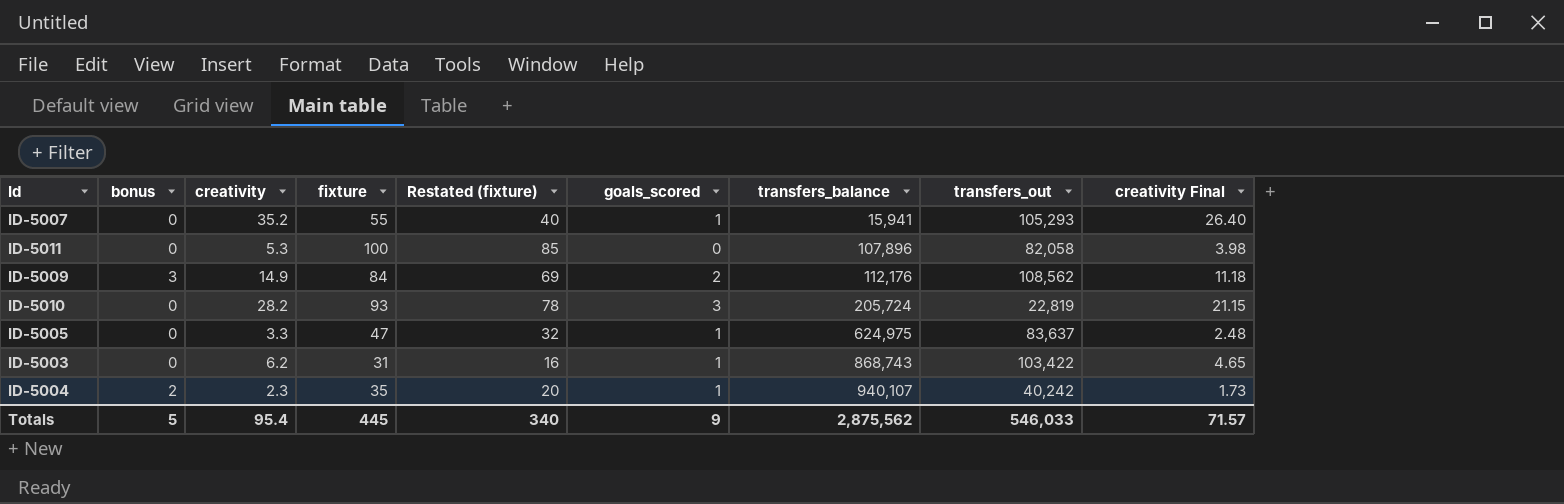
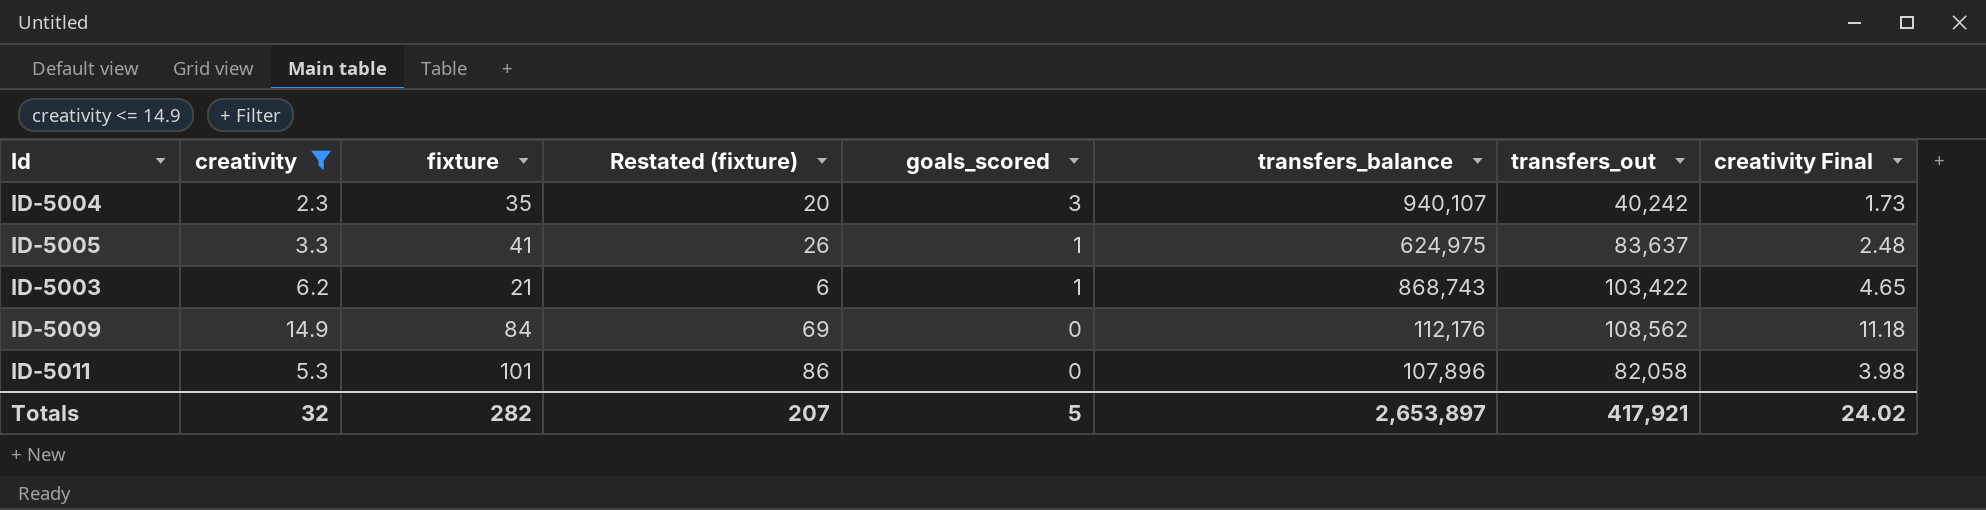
filter: none -> creativity <= 14.9
row order: transfers_balance ascending -> goals_scored descending
column bonus | position: 2 -> none
ID-5004 | goals_scored: 1 -> 3
ID-5005 | fixture: 47 -> 41
ID-5005 | Restated (fixture): 32 -> 26
ID-5003 | fixture: 31 -> 21
ID-5003 | Restated (fixture): 16 -> 6
ID-5009 | goals_scored: 2 -> 0
ID-5011 | fixture: 100 -> 101
ID-5011 | Restated (fixture): 85 -> 86
Totals | creativity: 95.4 -> 32
Totals | fixture: 445 -> 282
Totals | Restated (fixture): 340 -> 207
Totals | goals_scored: 9 -> 5
Totals | transfers_balance: 2,875,562 -> 2,653,897
Totals | transfers_out: 546,033 -> 417,921
Totals | creativity Final: 71.57 -> 24.02

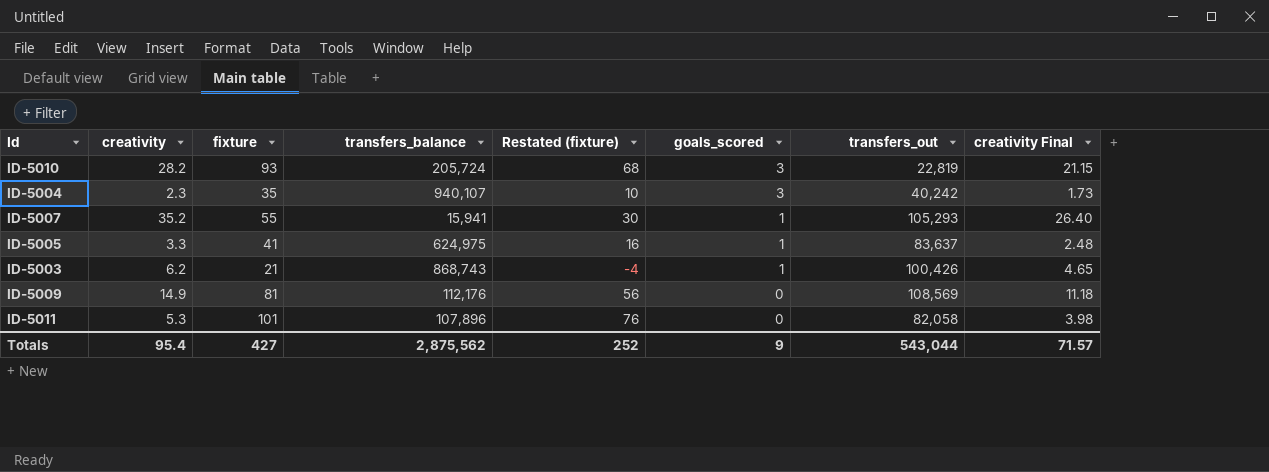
filter: creativity <= 14.9 -> none
column transfers_balance | position: 6 -> 4
column Restated (fixture) | formula: [fixture] - 15 -> [fixture] - 25
ID-5003 | transfers_out: 103,422 -> 100,426
ID-5009 | fixture: 84 -> 81
ID-5009 | transfers_out: 108,562 -> 108,569
Totals | creativity: 32 -> 95.4
Totals | fixture: 282 -> 427
Totals | transfers_balance: 2,653,897 -> 2,875,562
Totals | Restated (fixture): 207 -> 252
Totals | goals_scored: 5 -> 9
Totals | transfers_out: 417,921 -> 543,044
Totals | creativity Final: 24.02 -> 71.57

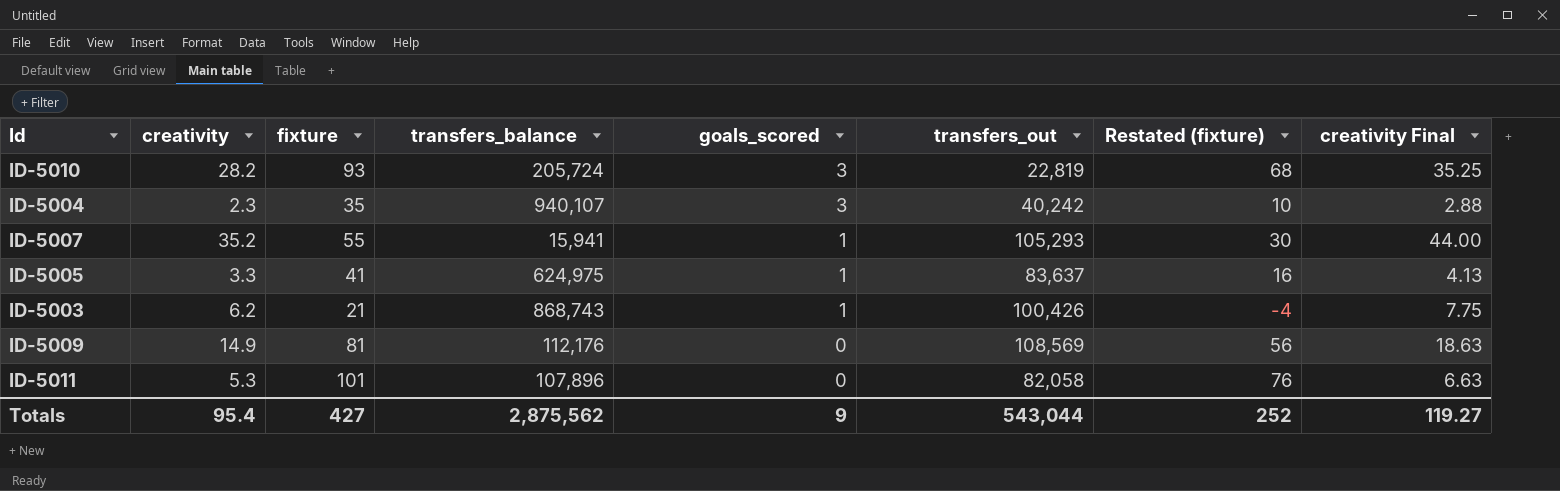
column Restated (fixture) | position: 5 -> 7
column creativity Final | formula: [creativity] * 0.75 -> [creativity] * 1.25
Totals | creativity Final: 71.57 -> 119.27

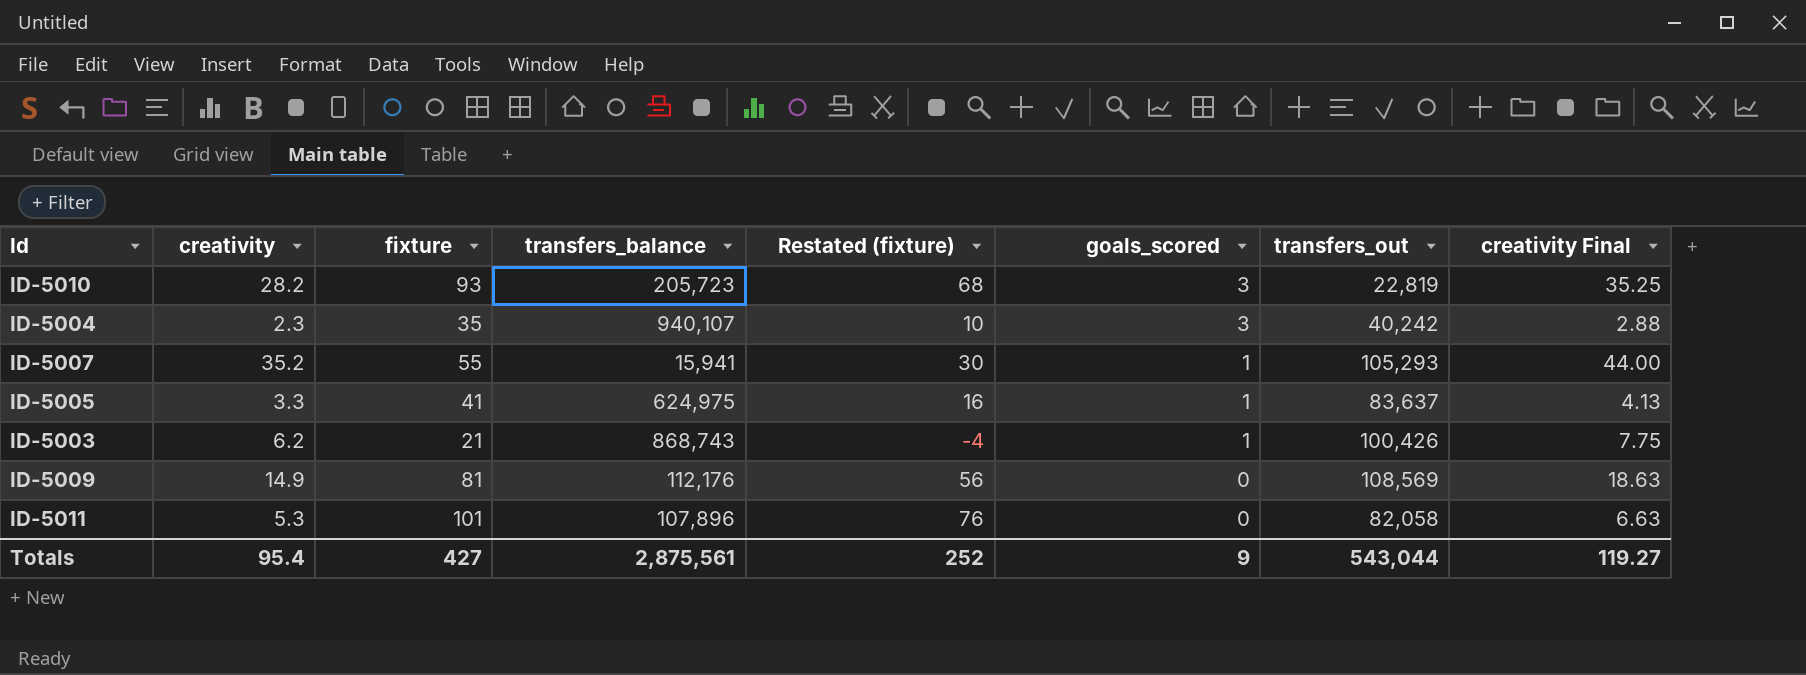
column Restated (fixture) | position: 7 -> 5
ID-5010 | transfers_balance: 205,724 -> 205,723
Totals | transfers_balance: 2,875,562 -> 2,875,561

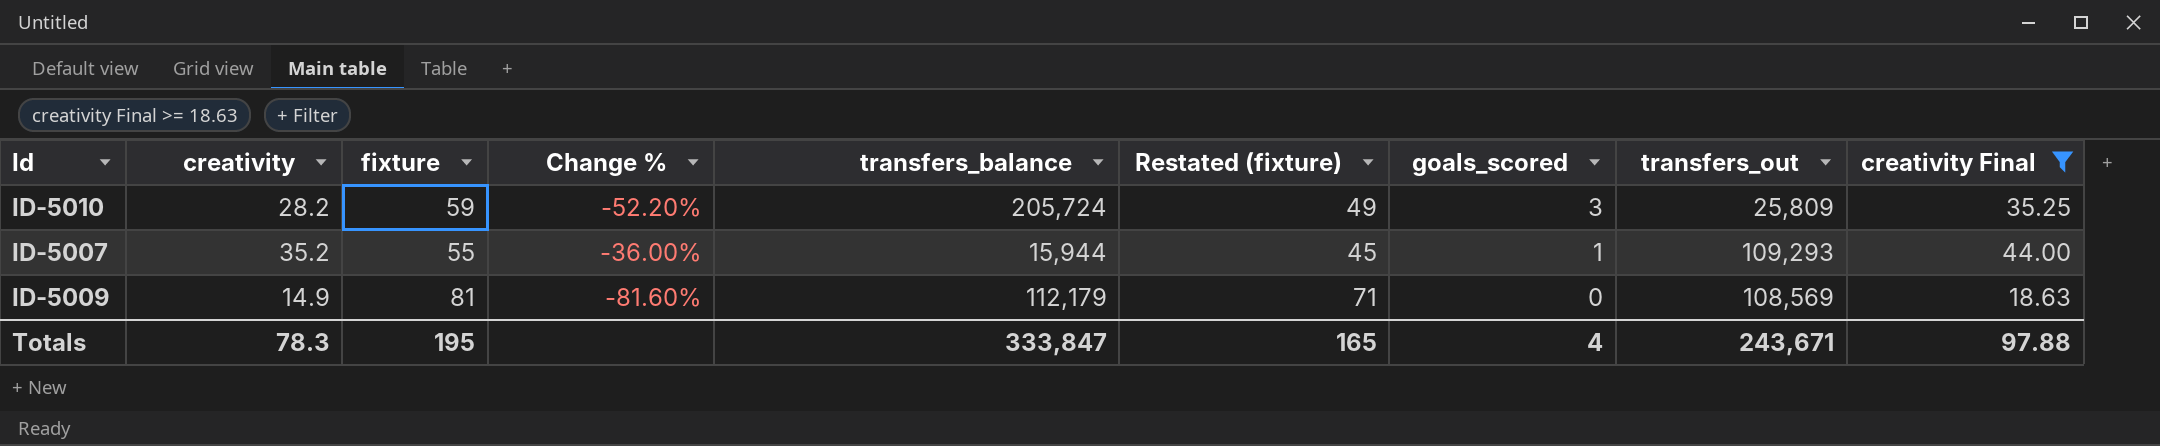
filter: none -> creativity Final >= 18.63
column Change % | formula: none -> ([creativity] - [fixture]) / [fixture]
column Restated (fixture) | formula: [fixture] - 25 -> [fixture] - 10
ID-5010 | fixture: 93 -> 59
ID-5010 | transfers_balance: 205,723 -> 205,724
ID-5010 | transfers_out: 22,819 -> 25,809
ID-5007 | transfers_balance: 15,941 -> 15,944
ID-5007 | transfers_out: 105,293 -> 109,293
ID-5009 | transfers_balance: 112,176 -> 112,179
Totals | creativity: 95.4 -> 78.3
Totals | fixture: 427 -> 195
Totals | transfers_balance: 2,875,561 -> 333,847
Totals | Restated (fixture): 252 -> 165
Totals | goals_scored: 9 -> 4
Totals | transfers_out: 543,044 -> 243,671
Totals | creativity Final: 119.27 -> 97.88

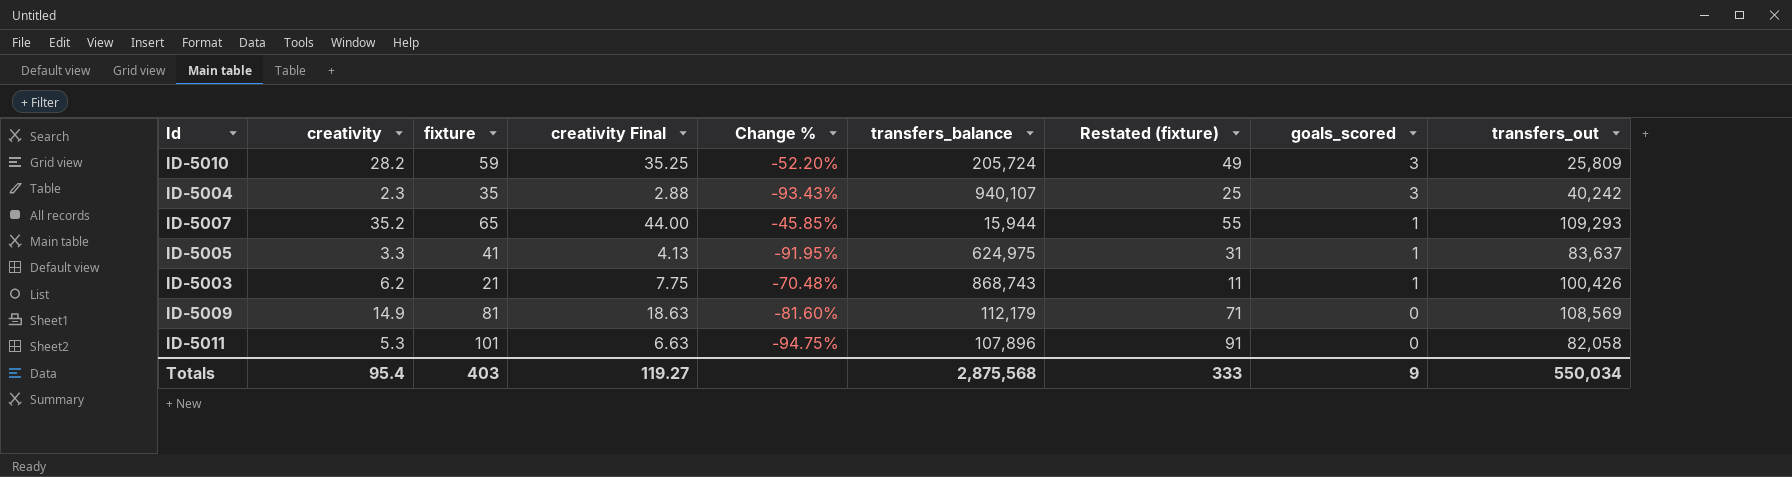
filter: creativity Final >= 18.63 -> none
column creativity Final | position: 9 -> 4
ID-5007 | fixture: 55 -> 65
ID-5007 | Change %: -36.00% -> -45.85%
ID-5007 | Restated (fixture): 45 -> 55
Totals | creativity: 78.3 -> 95.4
Totals | fixture: 195 -> 403
Totals | creativity Final: 97.88 -> 119.27
Totals | transfers_balance: 333,847 -> 2,875,568
Totals | Restated (fixture): 165 -> 333
Totals | goals_scored: 4 -> 9
Totals | transfers_out: 243,671 -> 550,034

